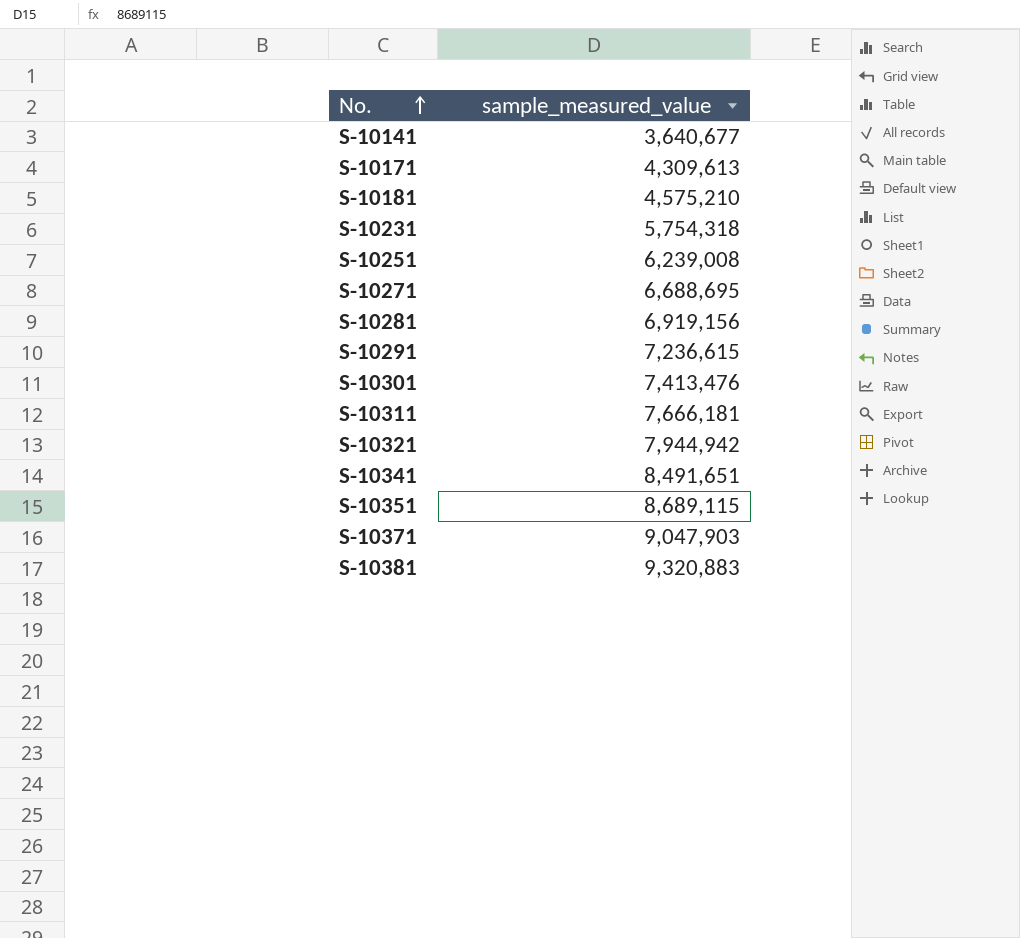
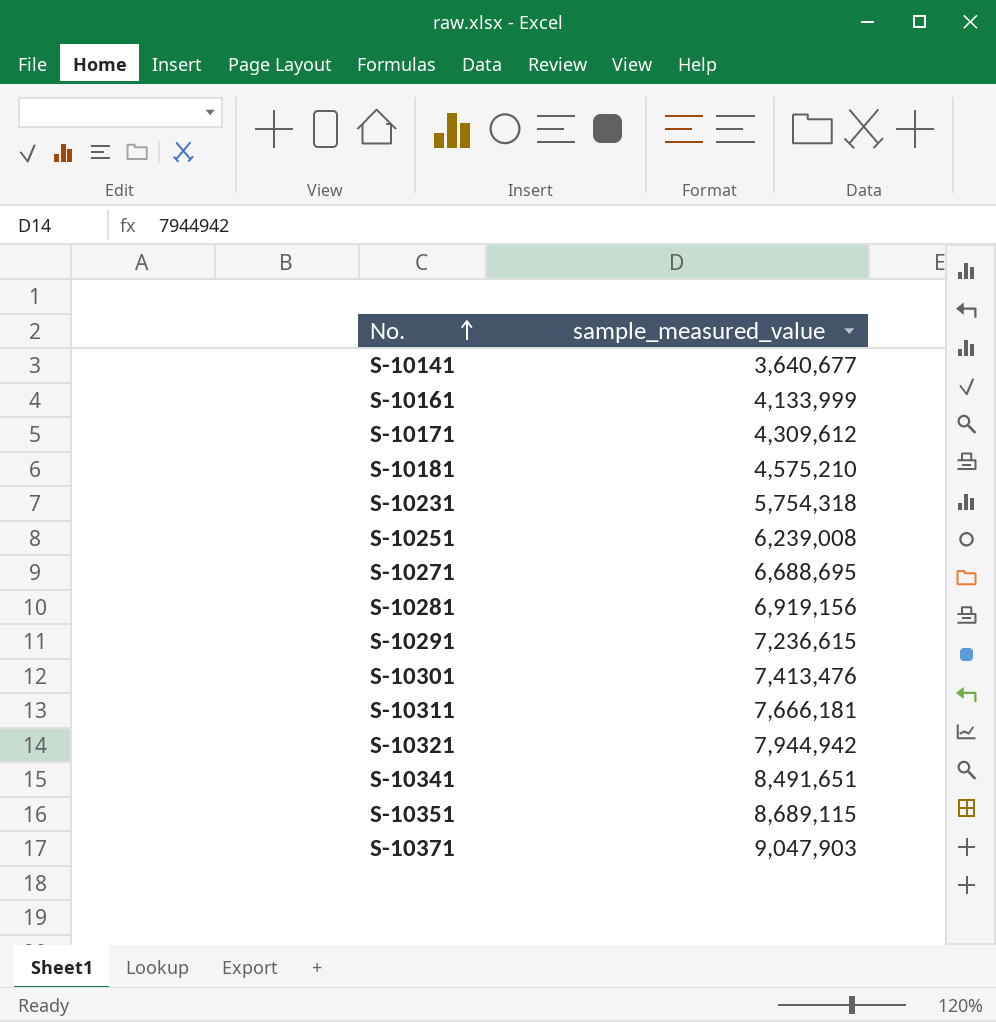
row S-10381: 9,320,883 -> none
row S-10161: none -> 4,133,999
S-10171 | sample_measured_value: 4,309,613 -> 4,309,612

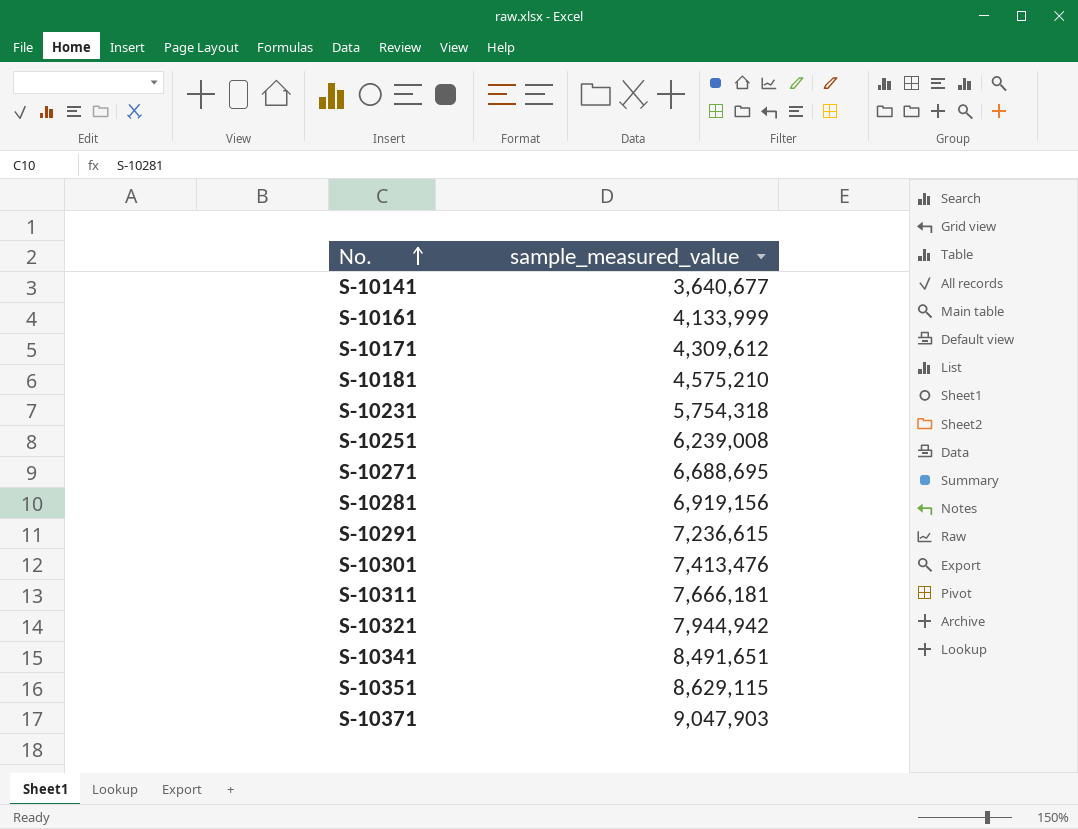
S-10351 | sample_measured_value: 8,689,115 -> 8,629,115

